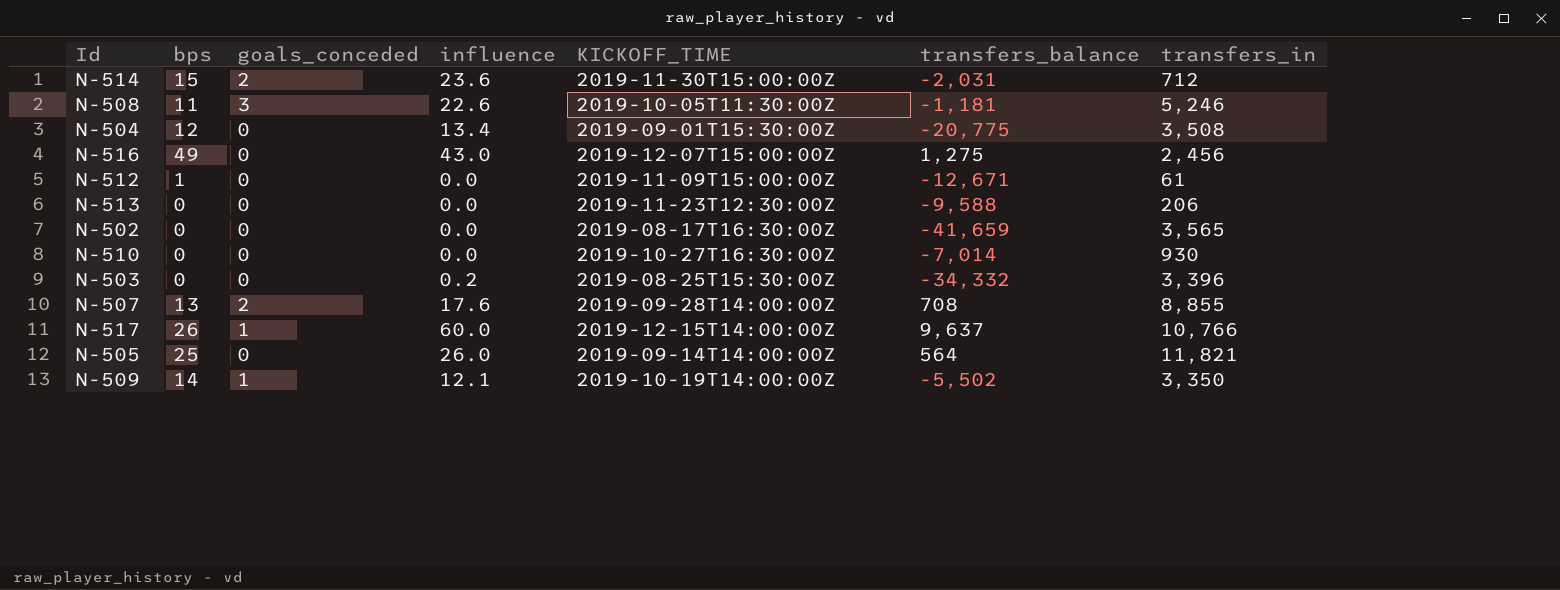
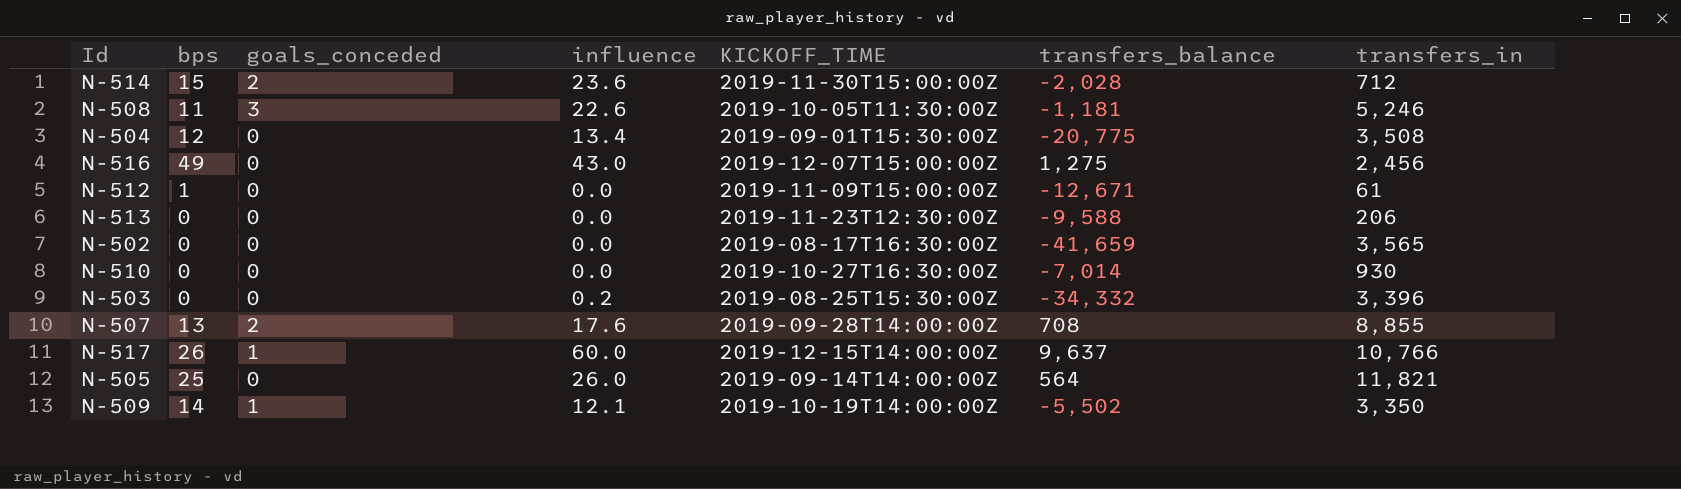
N-514 | transfers_balance: -2,031 -> -2,028

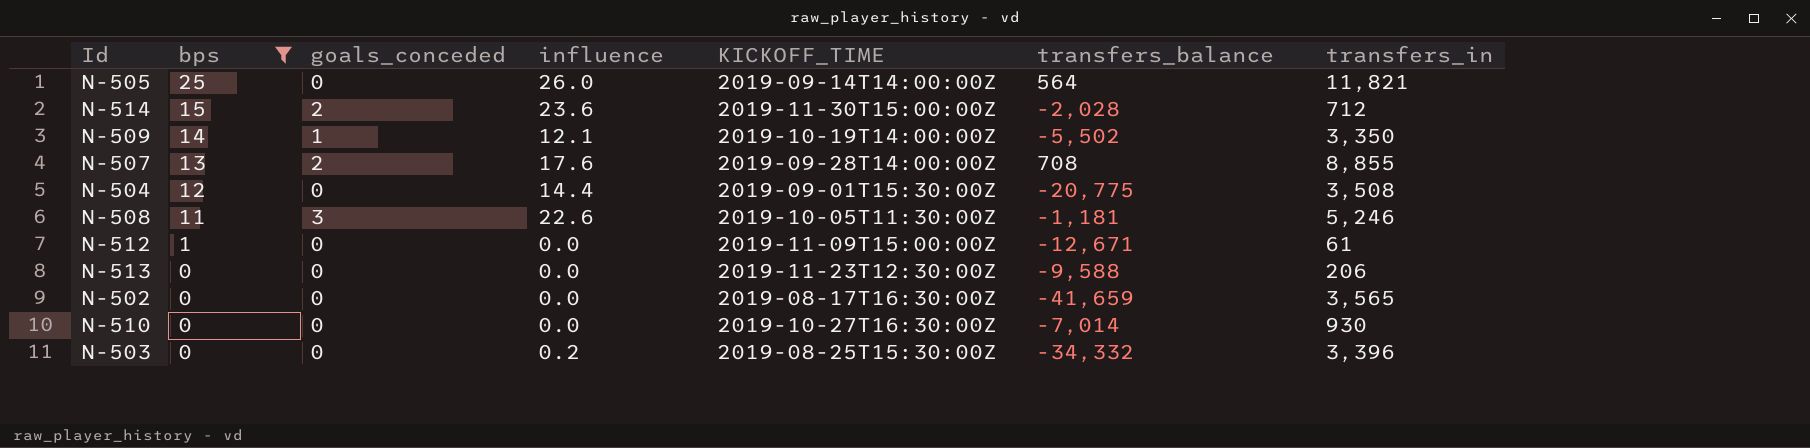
filter: none -> bps <= 25
row order: none -> bps descending
N-504 | influence: 13.4 -> 14.4

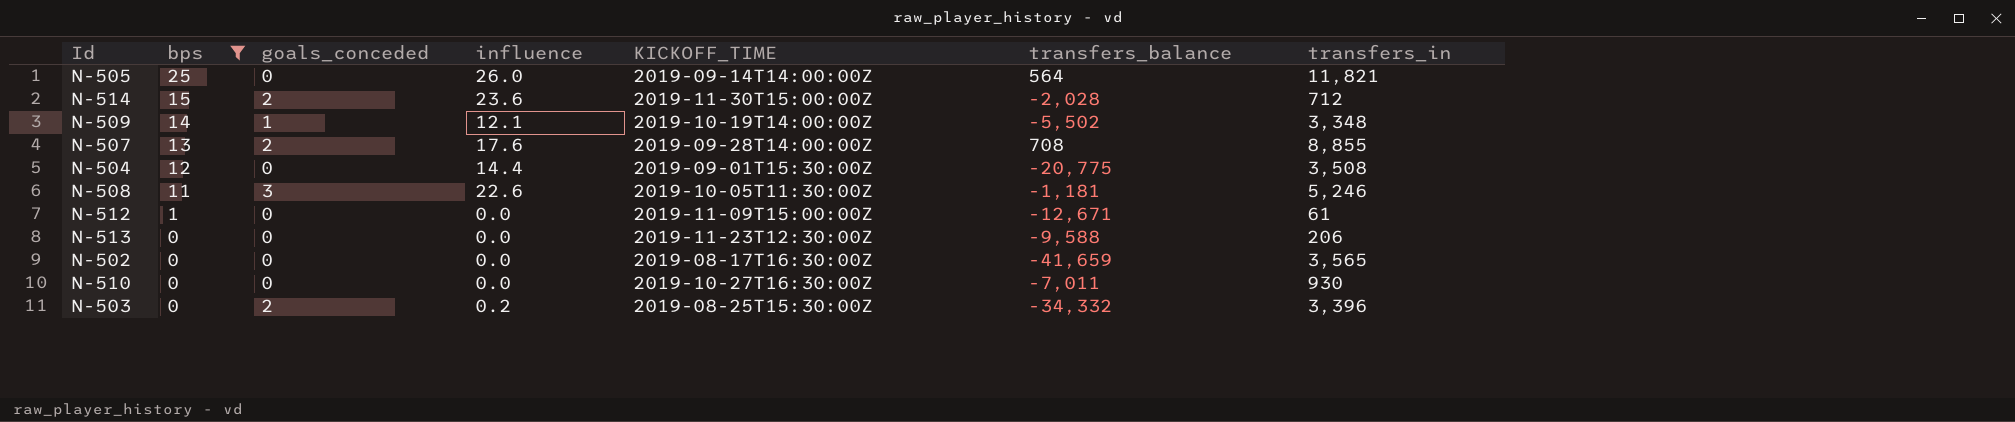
N-509 | transfers_in: 3,350 -> 3,348
N-510 | transfers_balance: -7,014 -> -7,011
N-503 | goals_conceded: 0 -> 2

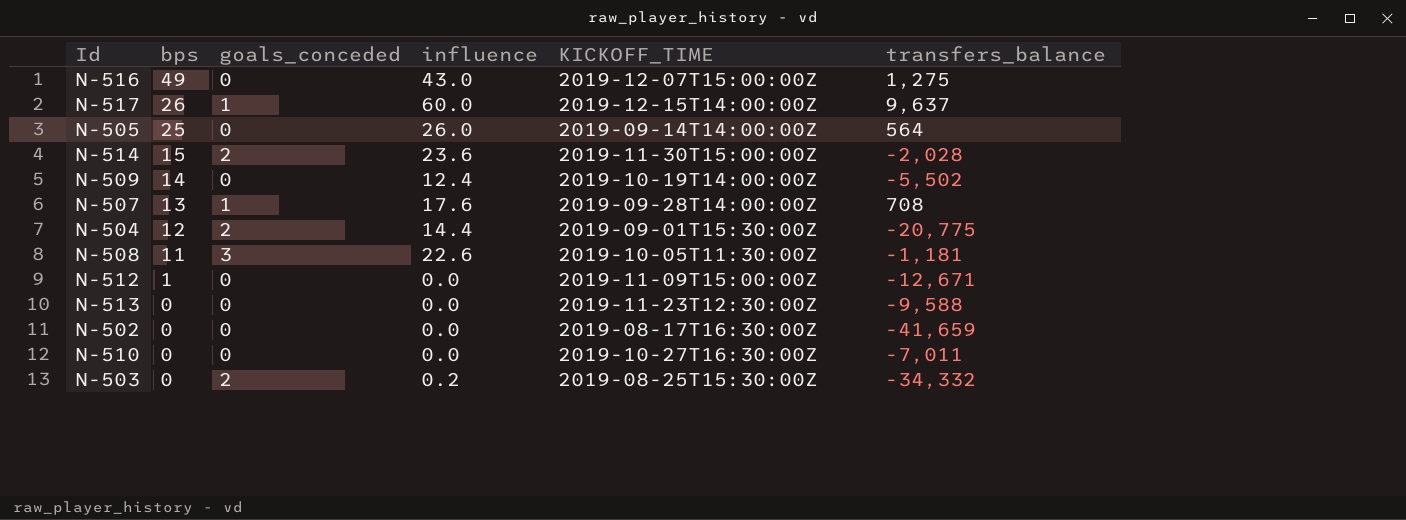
filter: bps <= 25 -> none
column transfers_in | position: 7 -> none
N-509 | goals_conceded: 1 -> 0
N-509 | influence: 12.1 -> 12.4
N-507 | goals_conceded: 2 -> 1
N-504 | goals_conceded: 0 -> 2

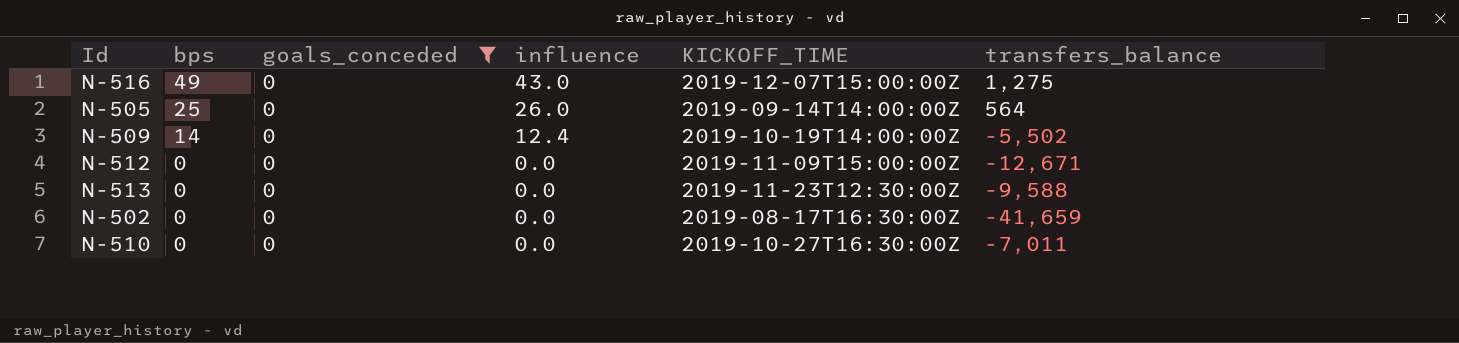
filter: none -> goals_conceded = 0
N-512 | bps: 1 -> 0

